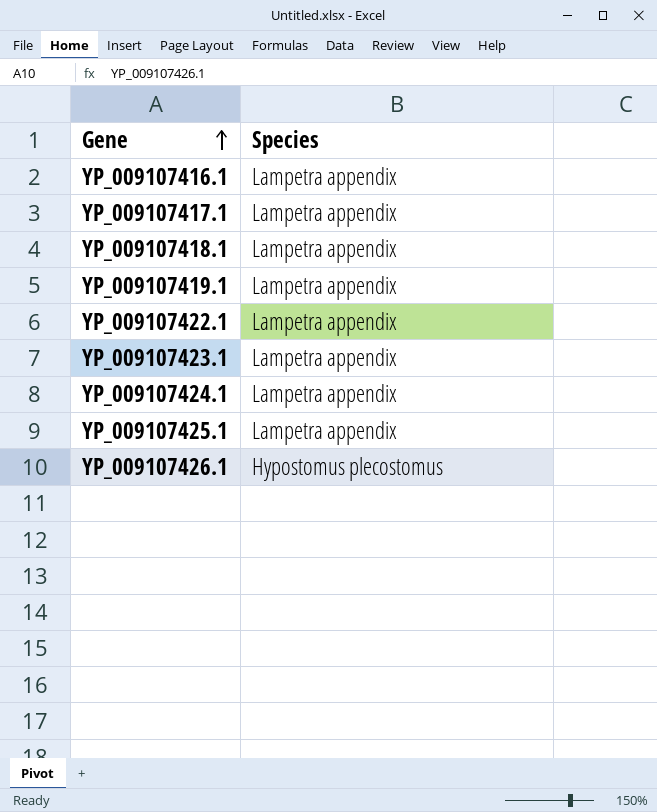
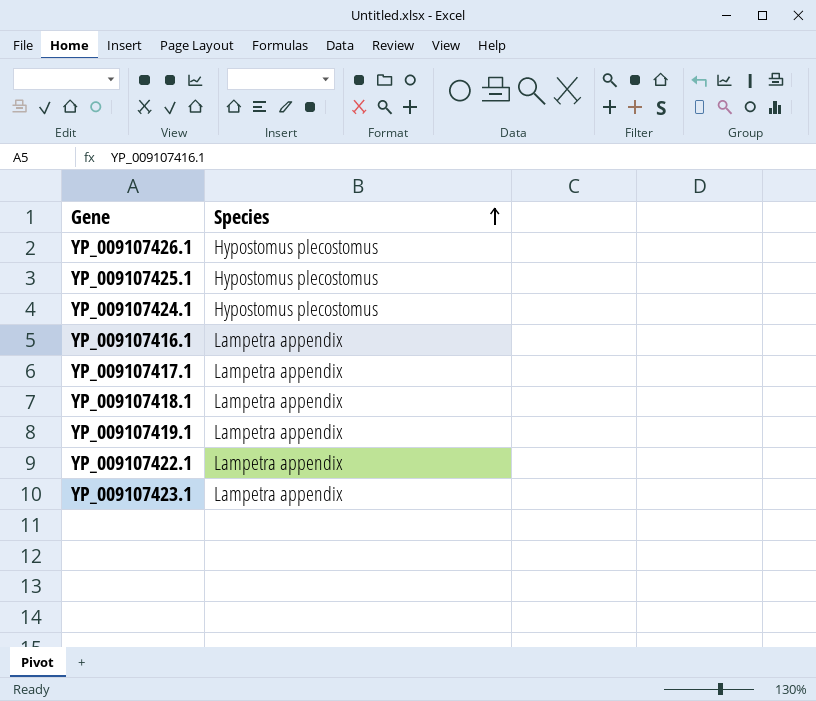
row order: Gene ascending -> Species ascending
YP_009107425.1 | Species: Lampetra appendix -> Hypostomus plecostomus
YP_009107424.1 | Species: Lampetra appendix -> Hypostomus plecostomus

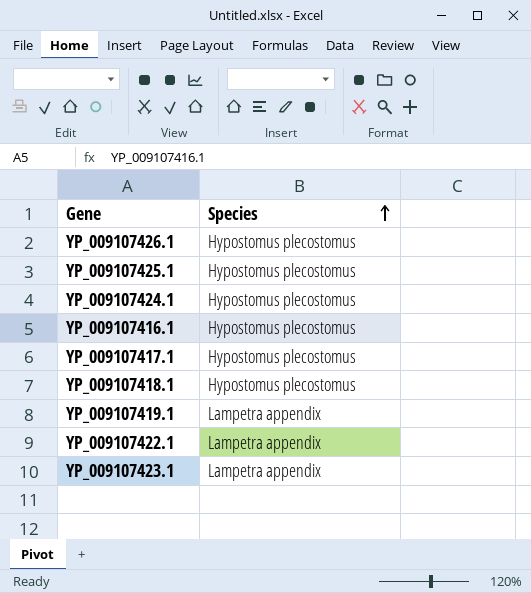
YP_009107416.1 | Species: Lampetra appendix -> Hypostomus plecostomus
YP_009107417.1 | Species: Lampetra appendix -> Hypostomus plecostomus
YP_009107418.1 | Species: Lampetra appendix -> Hypostomus plecostomus

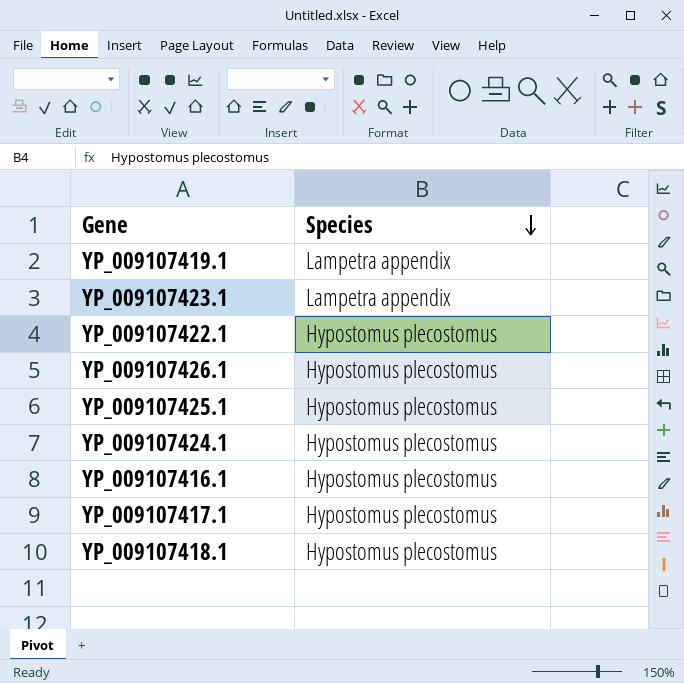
row order: Species ascending -> Species descending
YP_009107422.1 | Species: Lampetra appendix -> Hypostomus plecostomus

